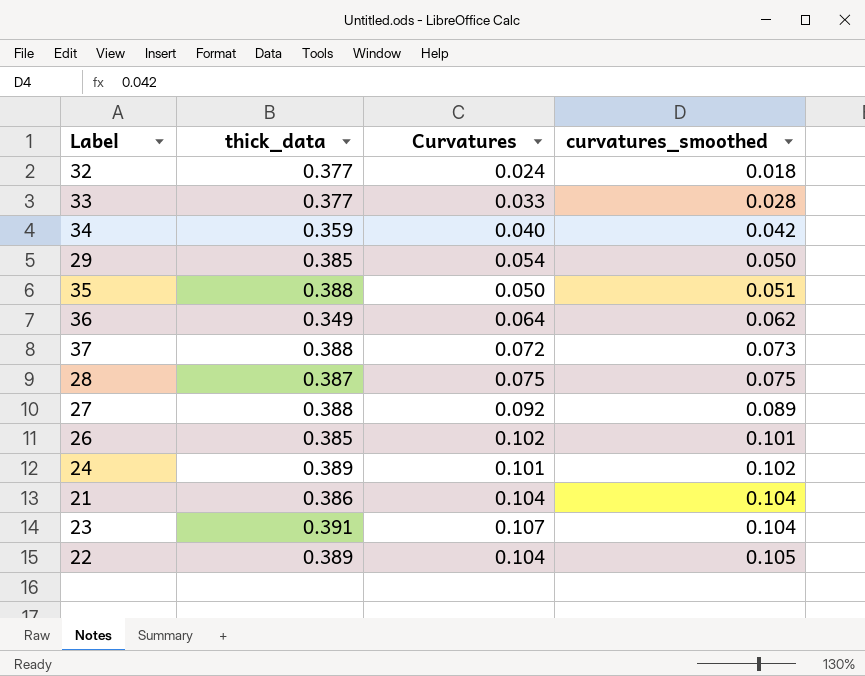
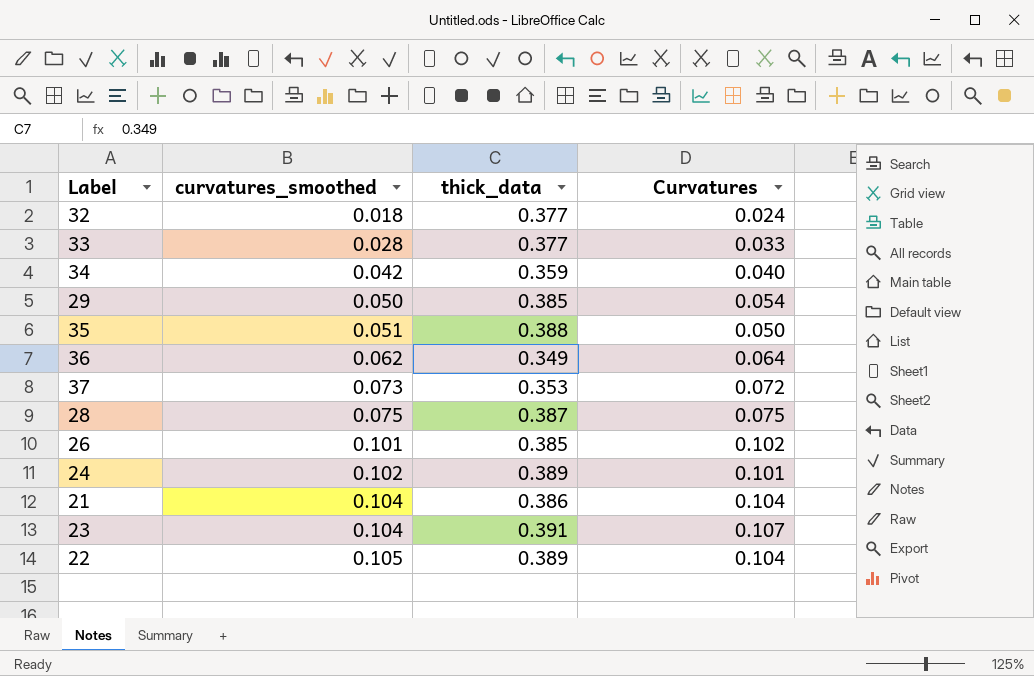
column curvatures_smoothed | position: 4 -> 2
row 27: 0.388 | 0.092 | 0.089 -> none
37 | thick_data: 0.388 -> 0.353

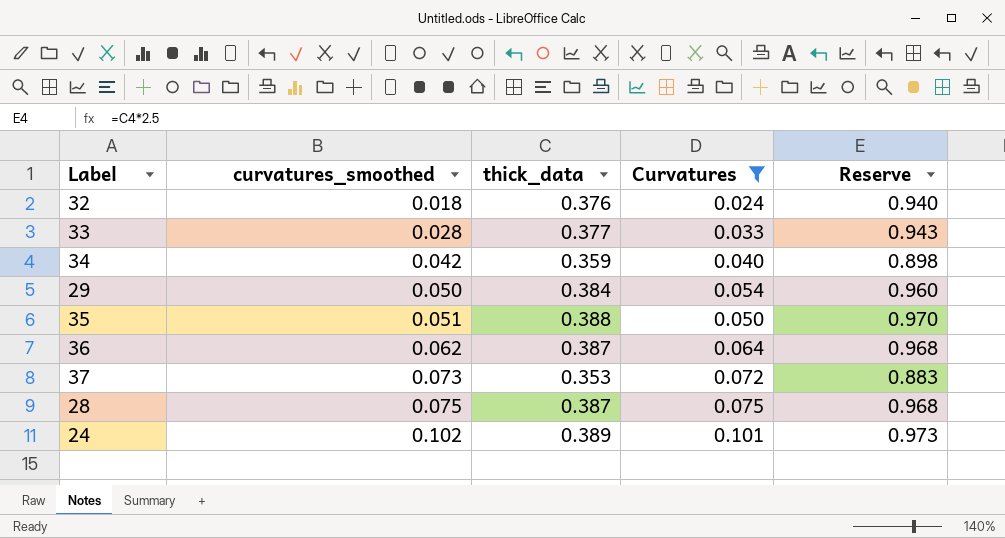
filter: none -> Curvatures <= 0.101
column Reserve | formula: none -> [thick_data] * 2.5
32 | thick_data: 0.377 -> 0.376
29 | thick_data: 0.385 -> 0.384
36 | thick_data: 0.349 -> 0.387

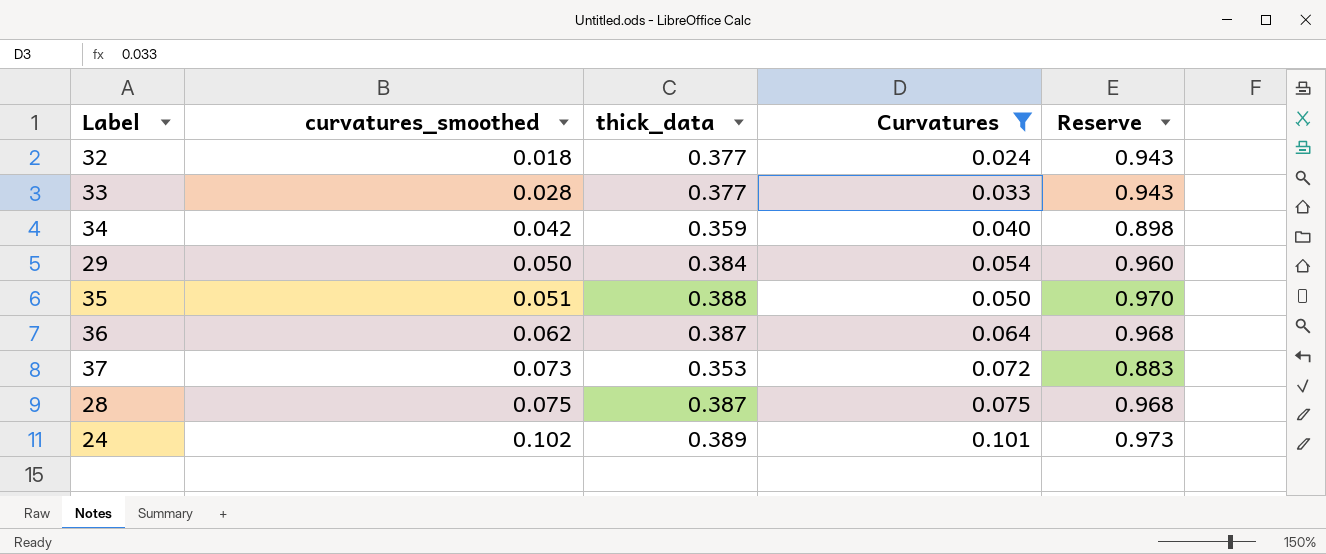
32 | thick_data: 0.376 -> 0.377
32 | Reserve: 0.940 -> 0.943

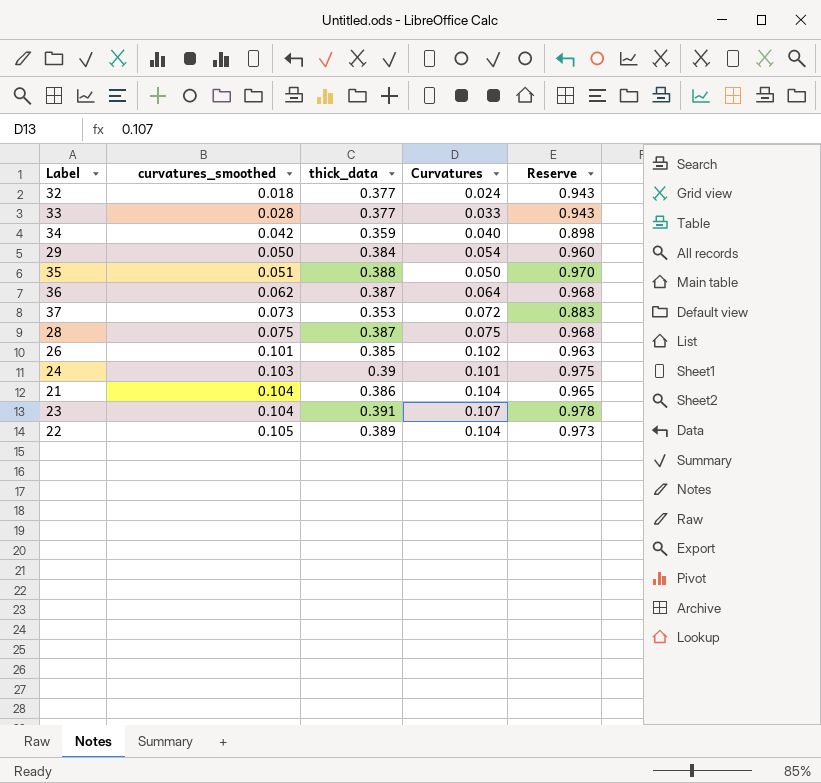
filter: Curvatures <= 0.101 -> none
24 | curvatures_smoothed: 0.102 -> 0.103
24 | thick_data: 0.389 -> 0.39
24 | Reserve: 0.973 -> 0.975

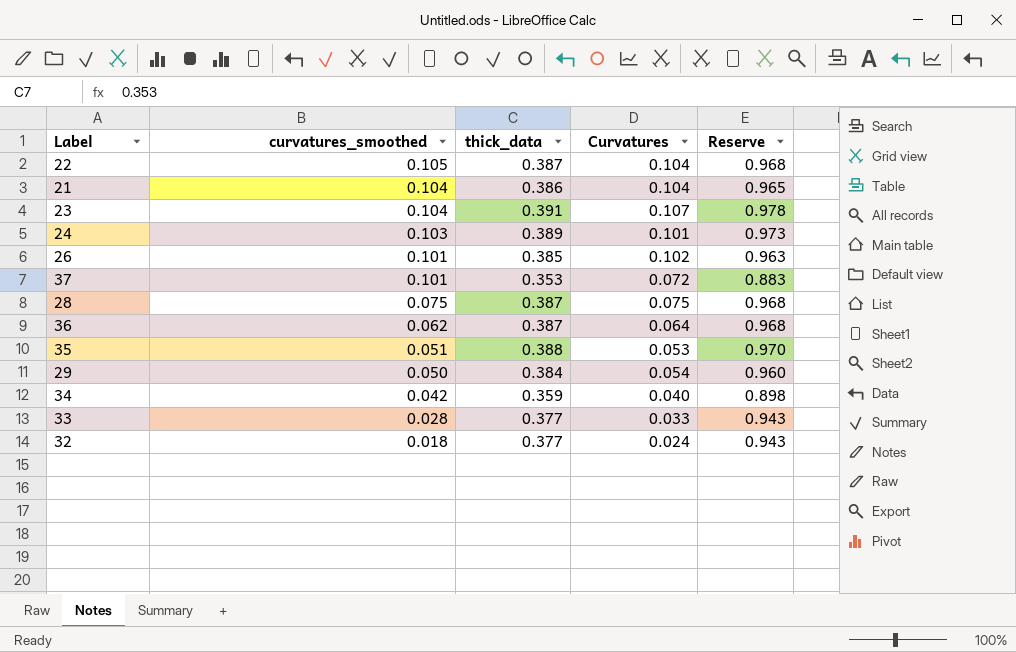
row order: curvatures_smoothed ascending -> curvatures_smoothed descending
22 | thick_data: 0.389 -> 0.387
22 | Reserve: 0.973 -> 0.968
24 | thick_data: 0.39 -> 0.389
24 | Reserve: 0.975 -> 0.973
37 | curvatures_smoothed: 0.073 -> 0.101
35 | Curvatures: 0.050 -> 0.053

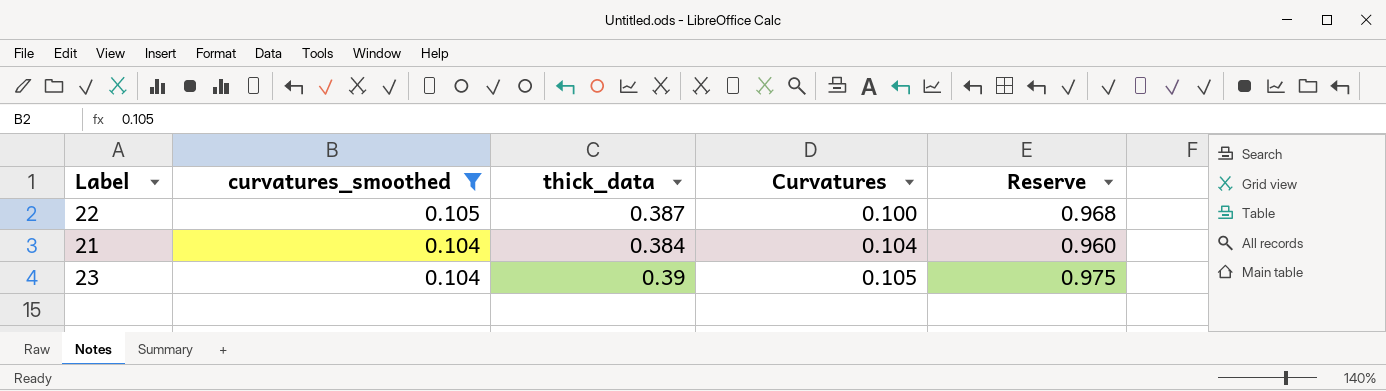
filter: none -> curvatures_smoothed >= 0.104
22 | Curvatures: 0.104 -> 0.100
21 | thick_data: 0.386 -> 0.384
21 | Reserve: 0.965 -> 0.960
23 | thick_data: 0.391 -> 0.39
23 | Curvatures: 0.107 -> 0.105
23 | Reserve: 0.978 -> 0.975

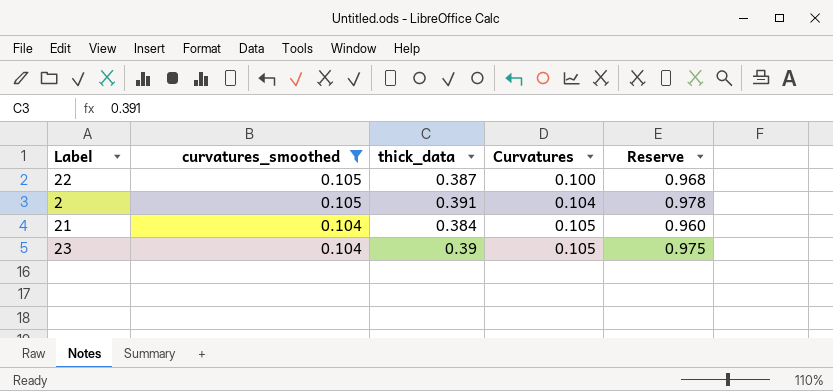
row 2: none -> 0.105 | 0.391 | 0.104 | 0.978
21 | Curvatures: 0.104 -> 0.105

